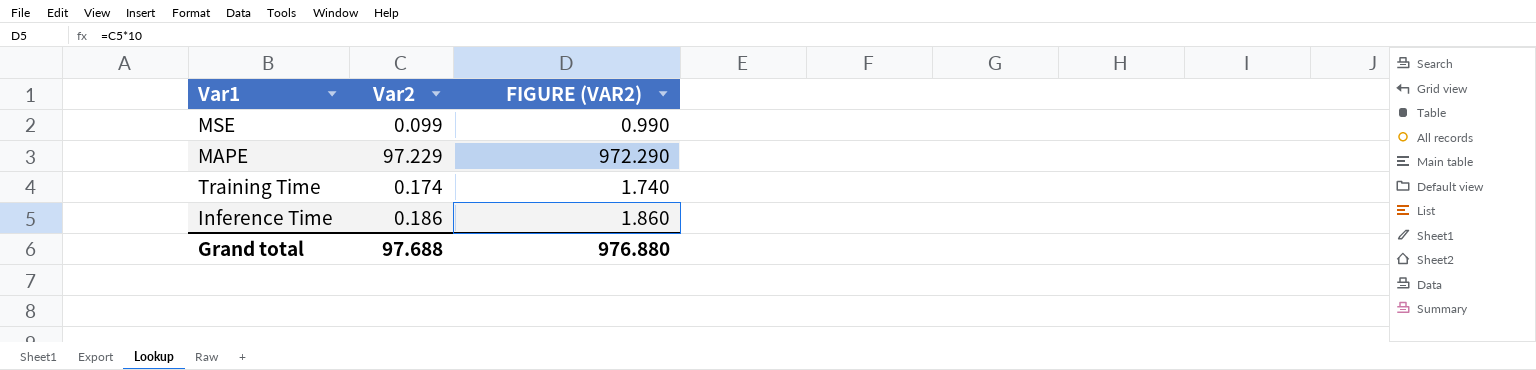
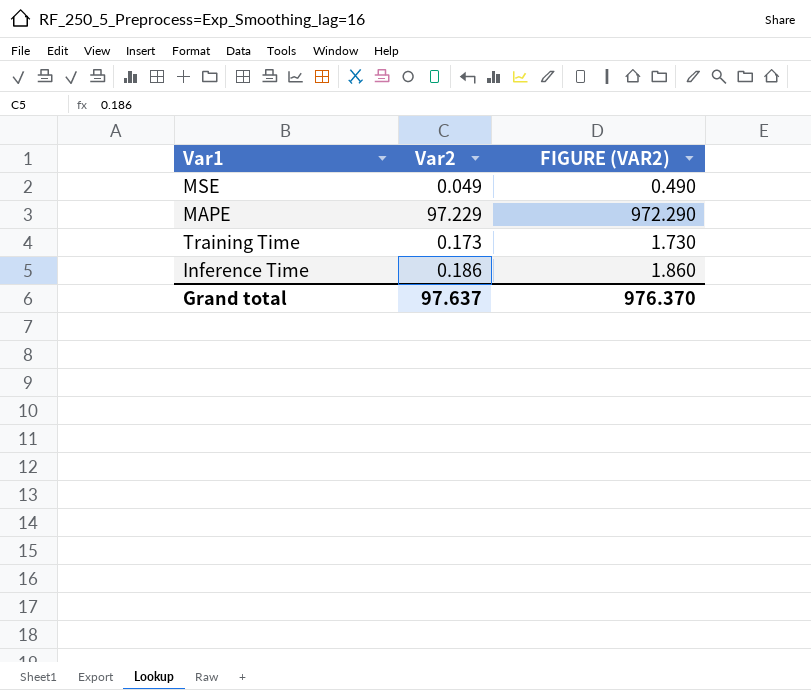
MSE | Var2: 0.099 -> 0.049
MSE | FIGURE (VAR2): 0.990 -> 0.490
Training Time | Var2: 0.174 -> 0.173
Training Time | FIGURE (VAR2): 1.740 -> 1.730
Grand total | Var2: 97.688 -> 97.637
Grand total | FIGURE (VAR2): 976.880 -> 976.370

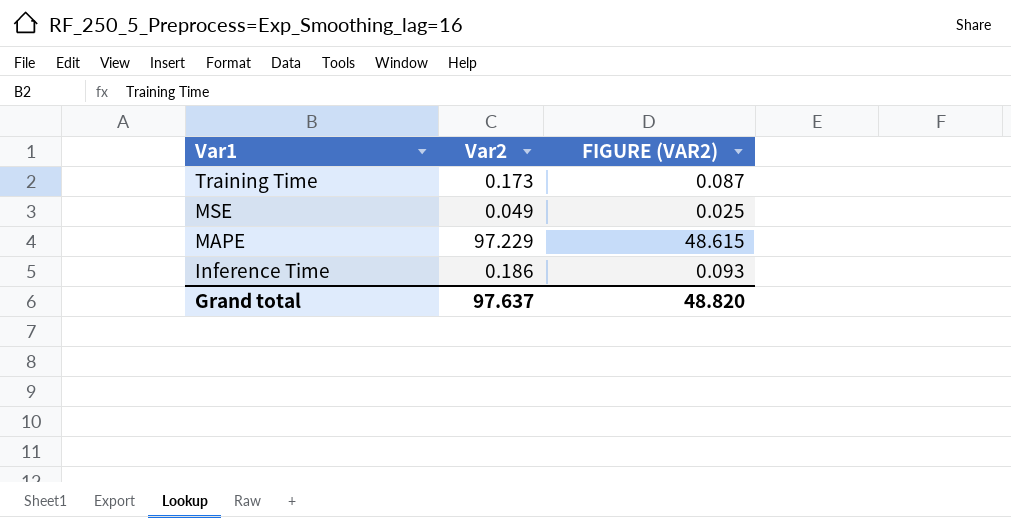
row order: none -> Var1 descending
column FIGURE (VAR2) | formula: [Var2] * 10 -> [Var2] * 0.5
Grand total | FIGURE (VAR2): 976.370 -> 48.820

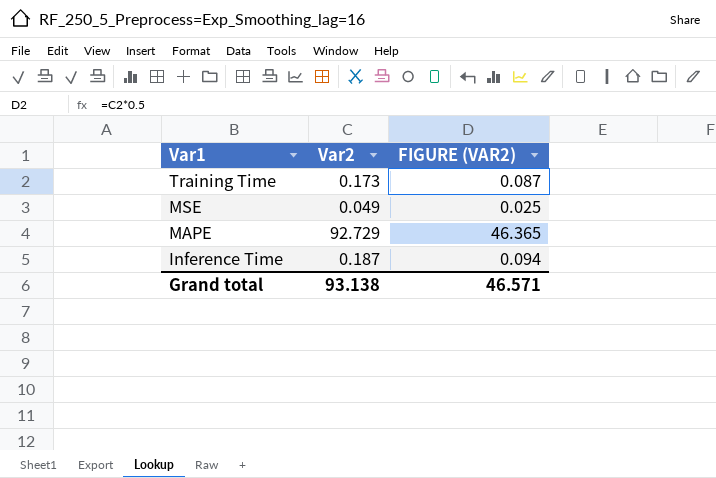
MAPE | Var2: 97.229 -> 92.729
MAPE | FIGURE (VAR2): 48.615 -> 46.365
Inference Time | Var2: 0.186 -> 0.187
Inference Time | FIGURE (VAR2): 0.093 -> 0.094
Grand total | Var2: 97.637 -> 93.138
Grand total | FIGURE (VAR2): 48.820 -> 46.571

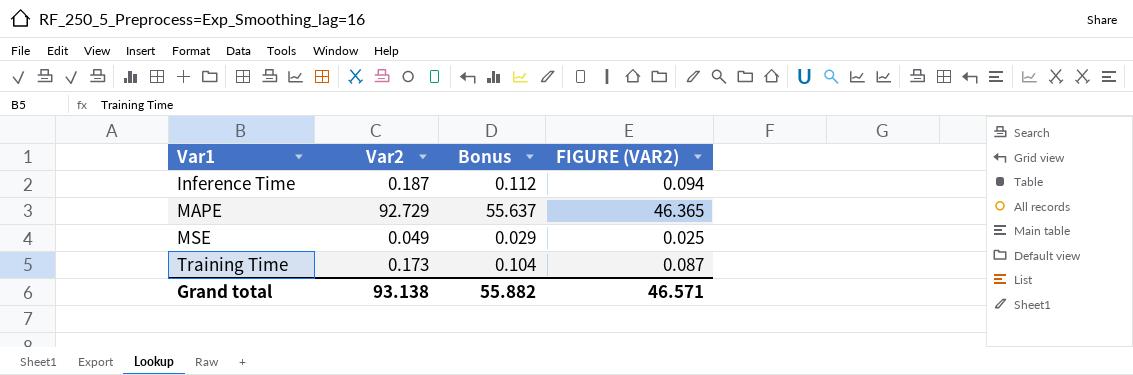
row order: Var1 descending -> Var1 ascending
column Bonus | formula: none -> [Var2] * 0.6

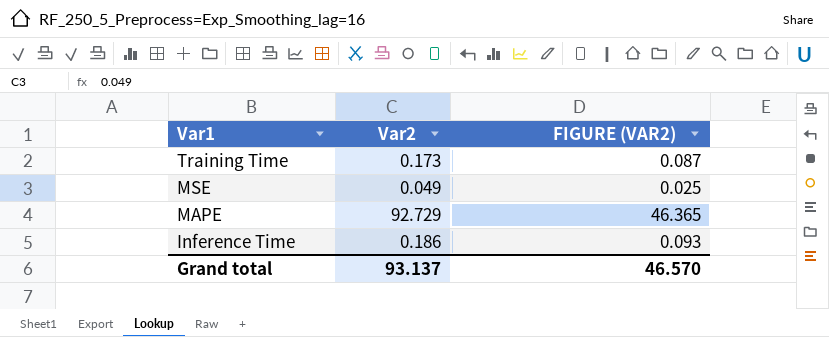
row order: Var1 ascending -> Var1 descending
column Bonus | formula: [Var2] * 0.6 -> none
Inference Time | Var2: 0.187 -> 0.186
Inference Time | FIGURE (VAR2): 0.094 -> 0.093
Grand total | Var2: 93.138 -> 93.137
Grand total | FIGURE (VAR2): 46.571 -> 46.570

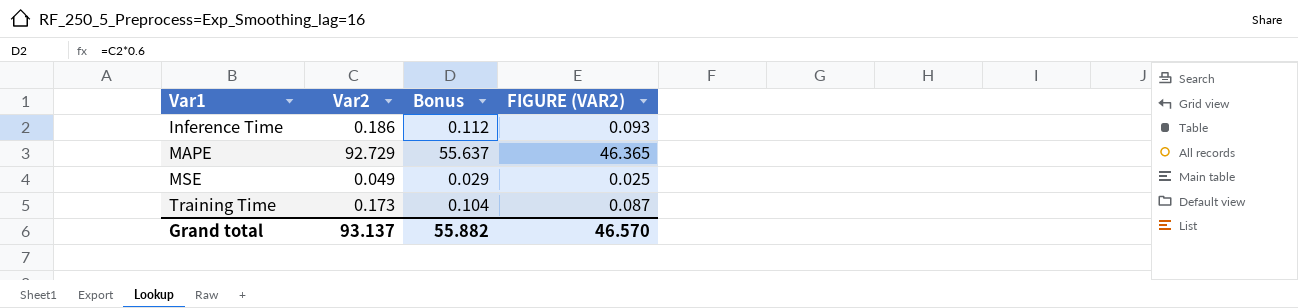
row order: Var1 descending -> Var1 ascending
column Bonus | formula: none -> [Var2] * 0.6

